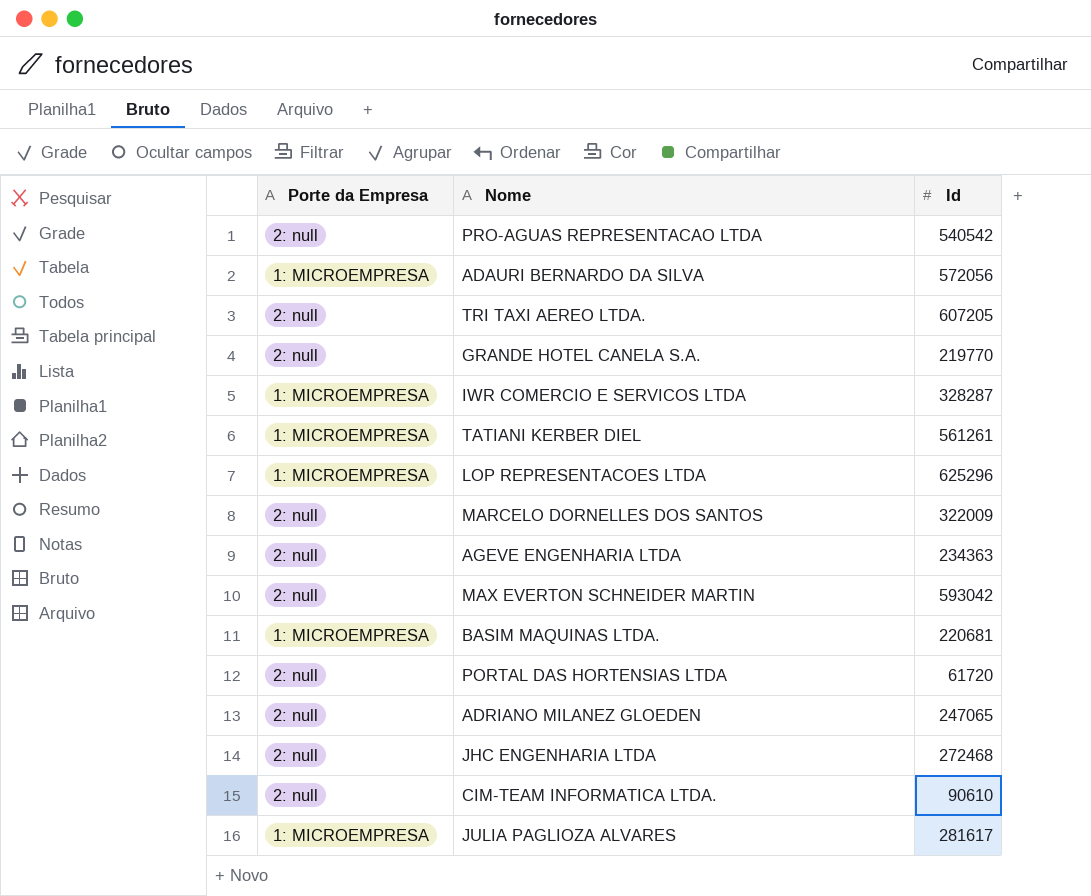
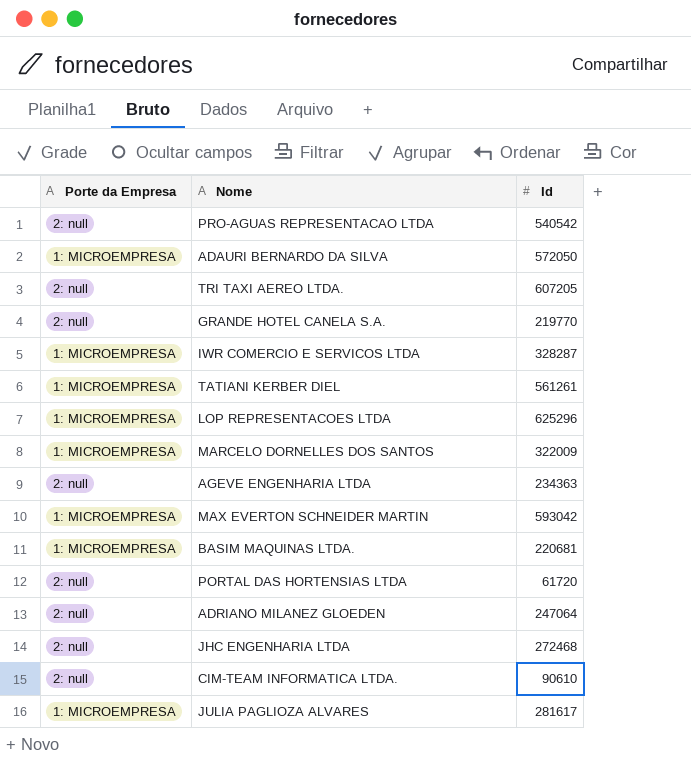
ADAURI BERNARDO DA SILVA | Id: 572056 -> 572050
MARCELO DORNELLES DOS SANTOS | Porte da Empresa: 2: null -> 1: MICROEMPRESA
MAX EVERTON SCHNEIDER MARTIN | Porte da Empresa: 2: null -> 1: MICROEMPRESA
ADRIANO MILANEZ GLOEDEN | Id: 247065 -> 247064

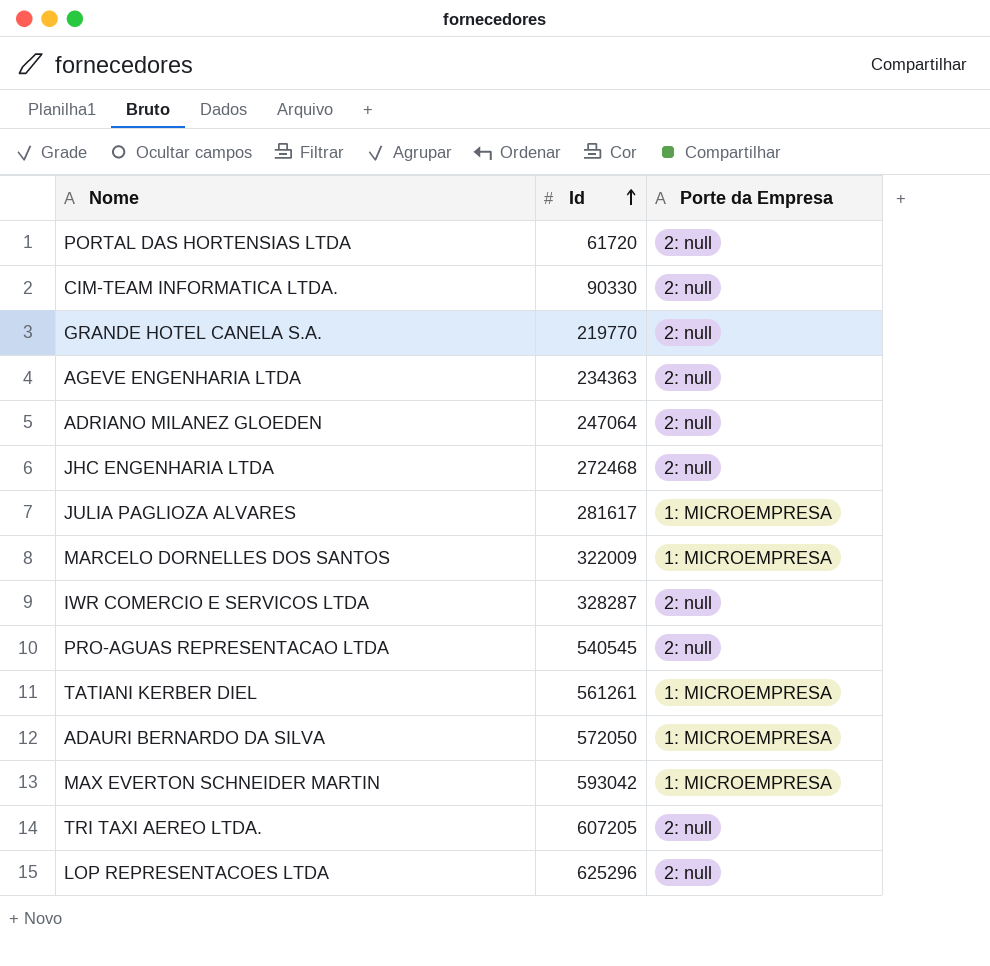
row order: none -> Id ascending
column Porte da Empresa | position: 1 -> 3
row BASIM MAQUINAS LTDA.: 1: MICROEMPRESA | 220681 -> none
CIM-TEAM INFORMATICA LTDA. | Id: 90610 -> 90330
IWR COMERCIO E SERVICOS LTDA | Porte da Empresa: 1: MICROEMPRESA -> 2: null
PRO-AGUAS REPRESENTACAO LTDA | Id: 540542 -> 540545
LOP REPRESENTACOES LTDA | Porte da Empresa: 1: MICROEMPRESA -> 2: null

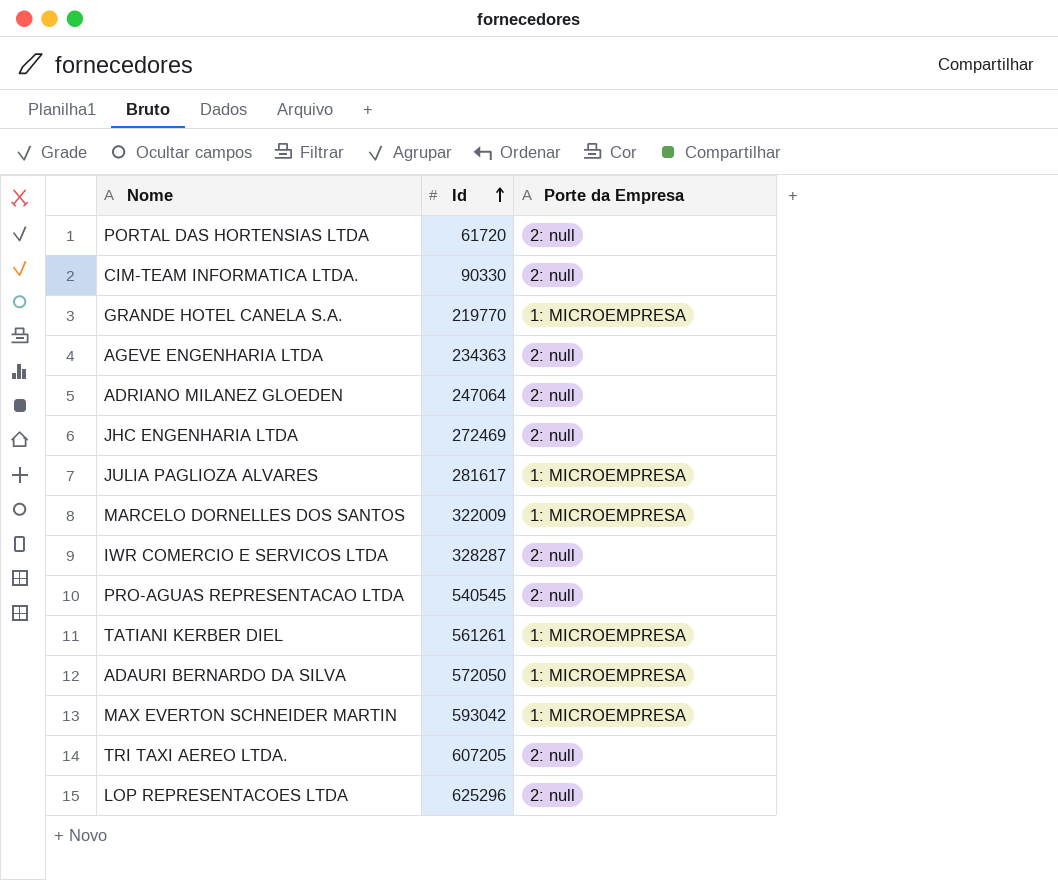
GRANDE HOTEL CANELA S.A. | Porte da Empresa: 2: null -> 1: MICROEMPRESA
JHC ENGENHARIA LTDA | Id: 272468 -> 272469

